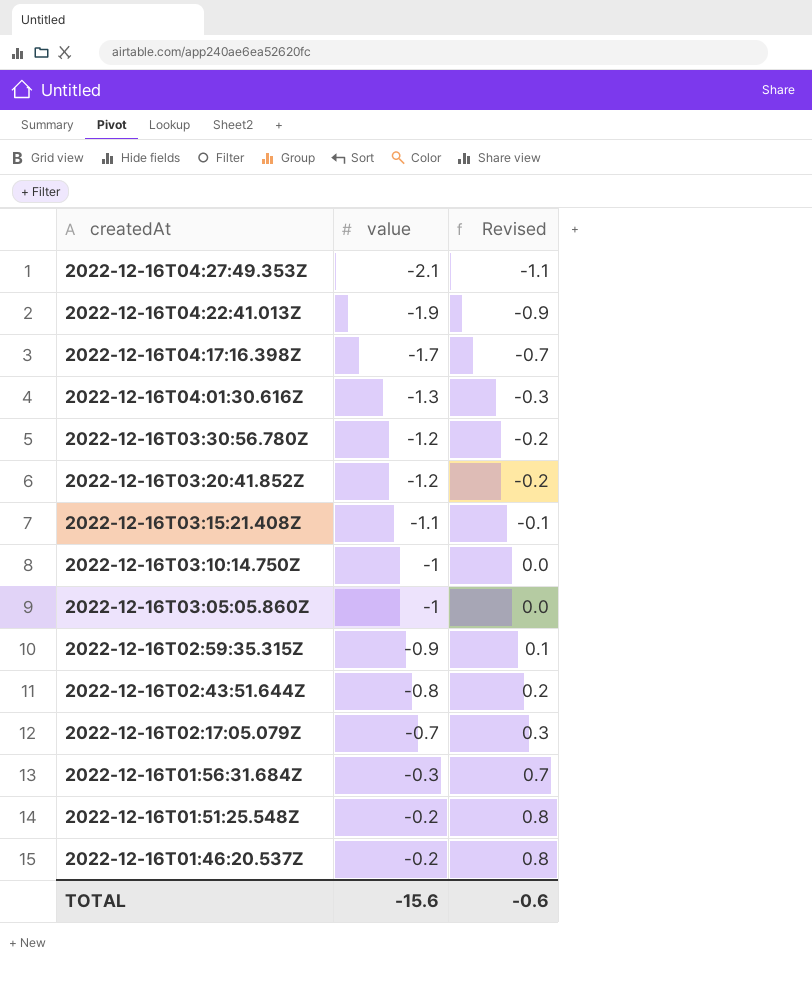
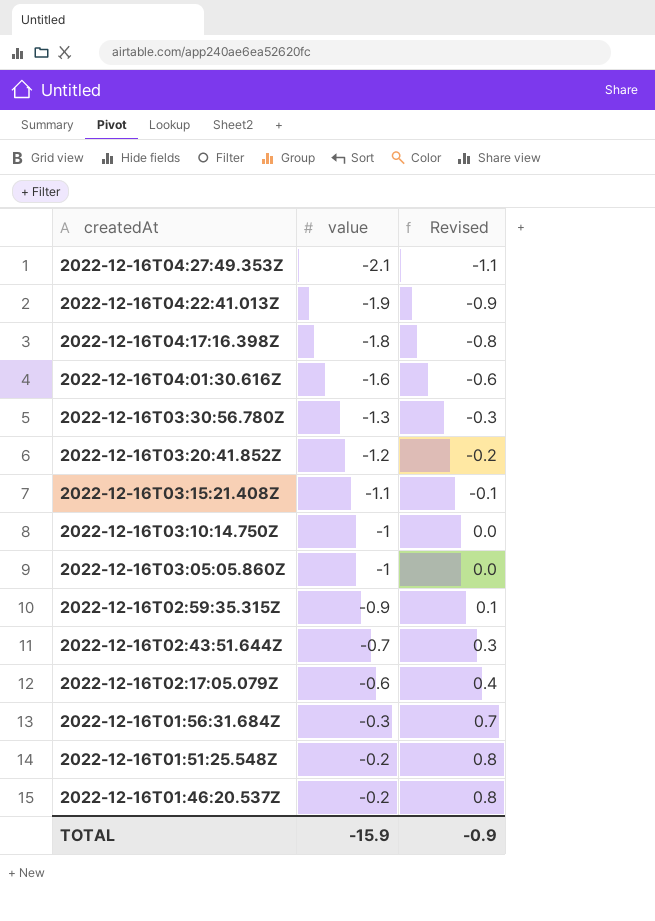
2022-12-16T04:17:16.398Z | value: -1.7 -> -1.8
2022-12-16T04:17:16.398Z | Revised: -0.7 -> -0.8
2022-12-16T04:01:30.616Z | value: -1.3 -> -1.6
2022-12-16T04:01:30.616Z | Revised: -0.3 -> -0.6
2022-12-16T03:30:56.780Z | value: -1.2 -> -1.3
2022-12-16T03:30:56.780Z | Revised: -0.2 -> -0.3
2022-12-16T02:43:51.644Z | value: -0.8 -> -0.7
2022-12-16T02:43:51.644Z | Revised: 0.2 -> 0.3
2022-12-16T02:17:05.079Z | value: -0.7 -> -0.6
2022-12-16T02:17:05.079Z | Revised: 0.3 -> 0.4
TOTAL | value: -15.6 -> -15.9
TOTAL | Revised: -0.6 -> -0.9

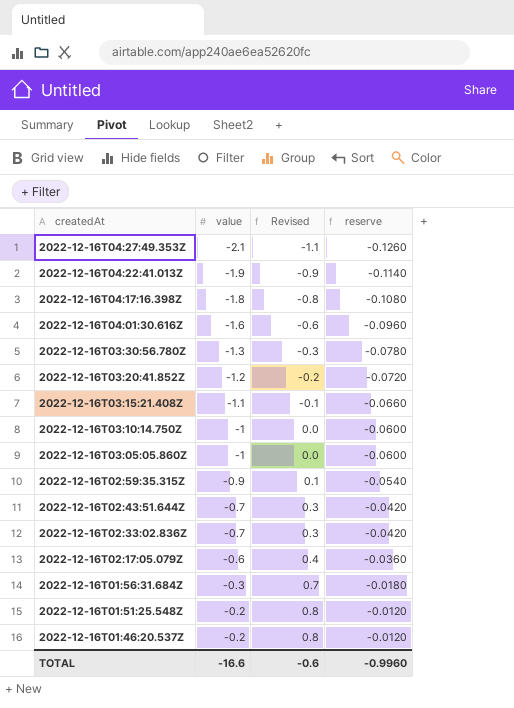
column reserve | formula: none -> [value] * 0.06
row 2022-12-16T02:33:02.836Z: none -> -0.7 | 0.3 | -0.0420
TOTAL | value: -15.9 -> -16.6
TOTAL | Revised: -0.9 -> -0.6

